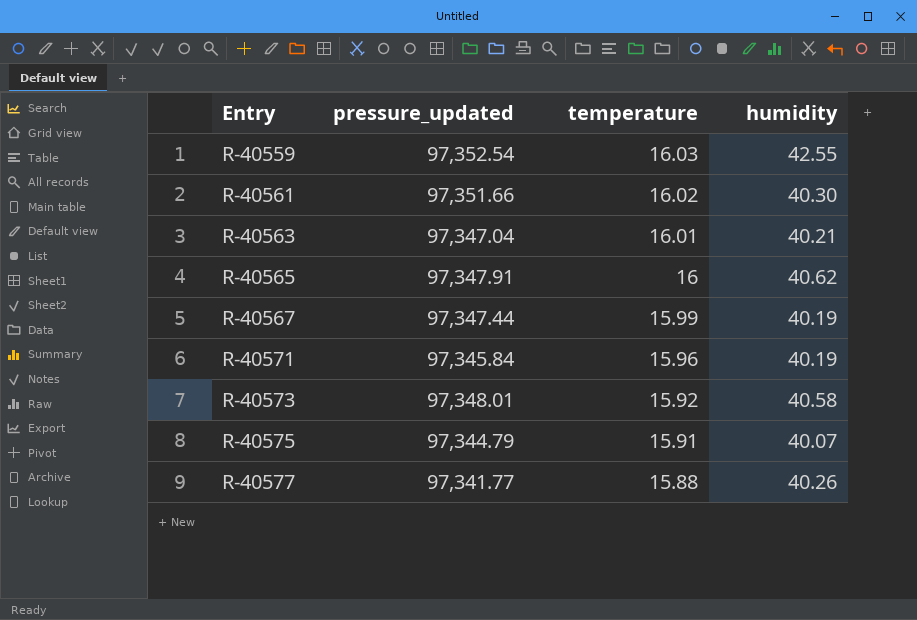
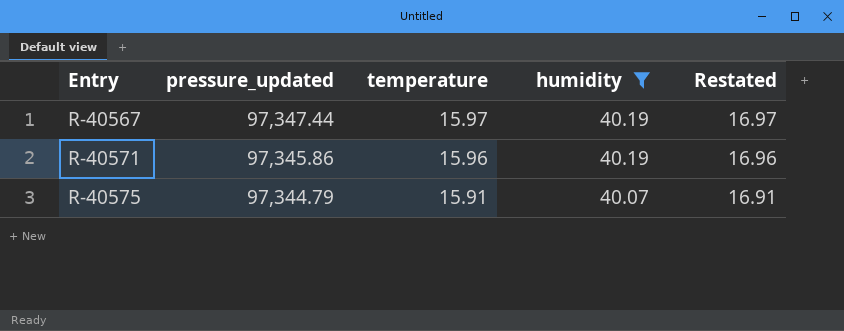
filter: none -> humidity <= 40.19
column Restated | formula: none -> [temperature] + 1
R-40567 | temperature: 15.99 -> 15.97
R-40571 | pressure_updated: 97,345.84 -> 97,345.86

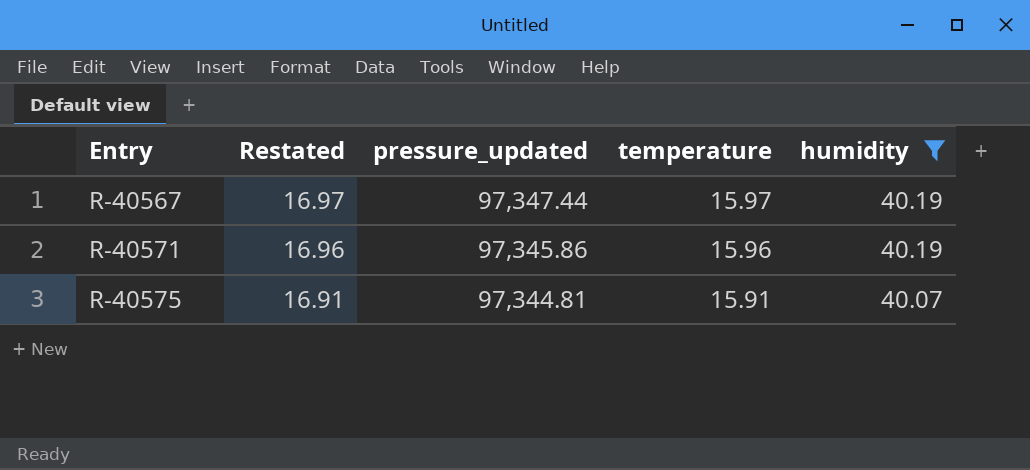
column Restated | position: 5 -> 2
R-40575 | pressure_updated: 97,344.79 -> 97,344.81

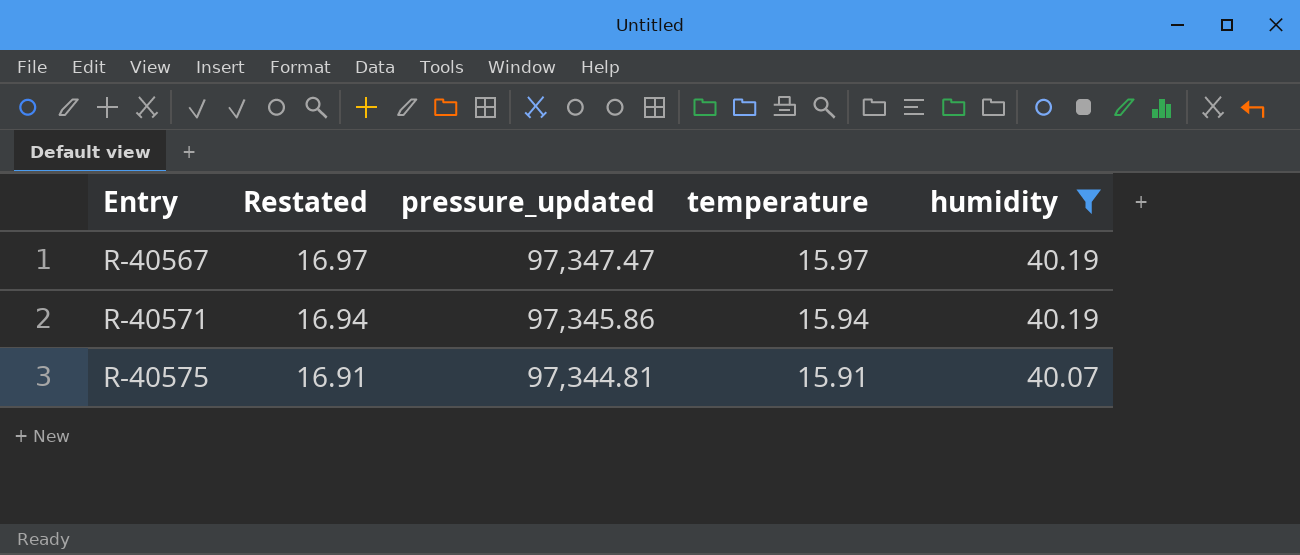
R-40567 | pressure_updated: 97,347.44 -> 97,347.47
R-40571 | Restated: 16.96 -> 16.94
R-40571 | temperature: 15.96 -> 15.94

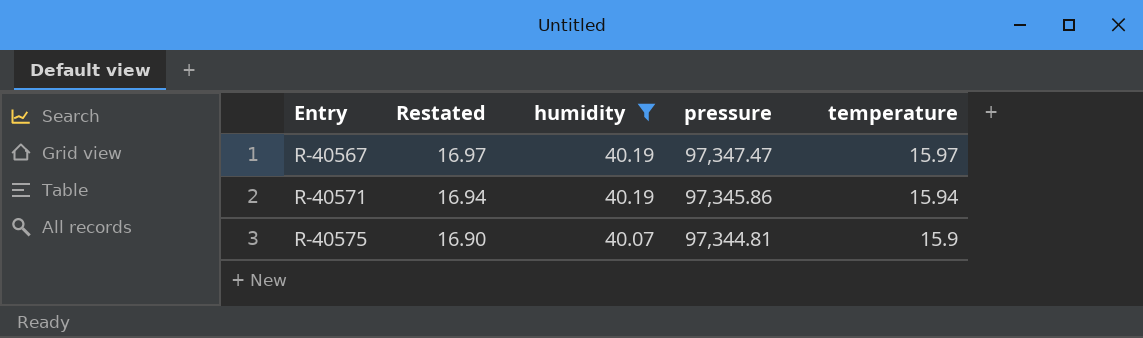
column humidity | position: 5 -> 3
column name: pressure_updated -> pressure
R-40575 | Restated: 16.91 -> 16.90
R-40575 | temperature: 15.91 -> 15.9

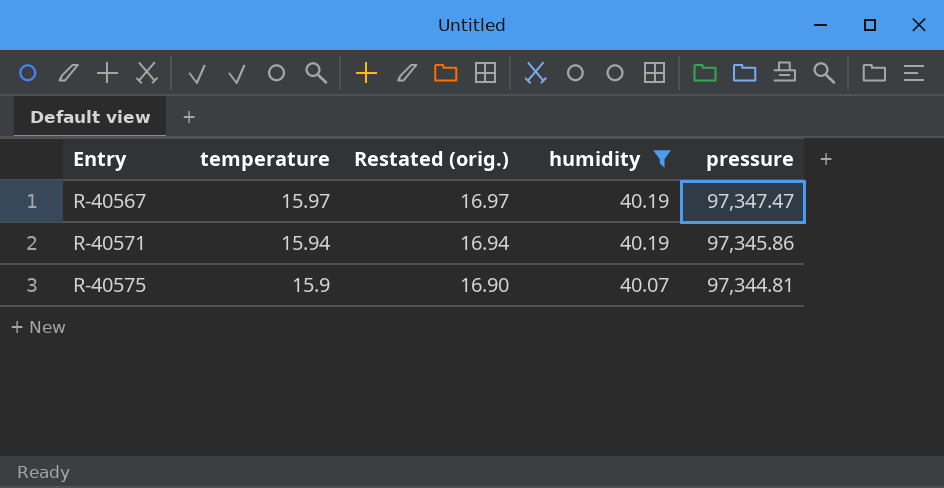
column temperature | position: 5 -> 2
column name: Restated -> Restated (orig.)

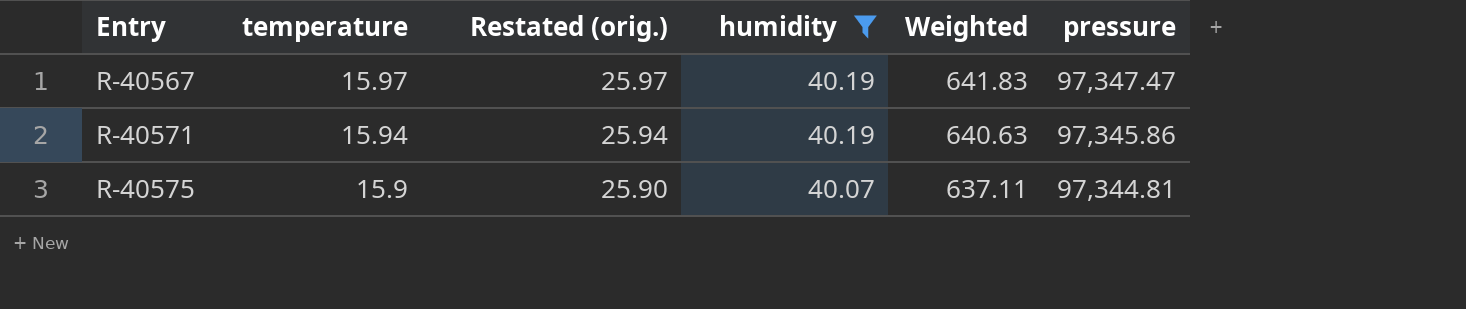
column Restated (orig.) | formula: [temperature] + 1 -> [temperature] + 10
column Weighted | formula: none -> [temperature] * [humidity]

